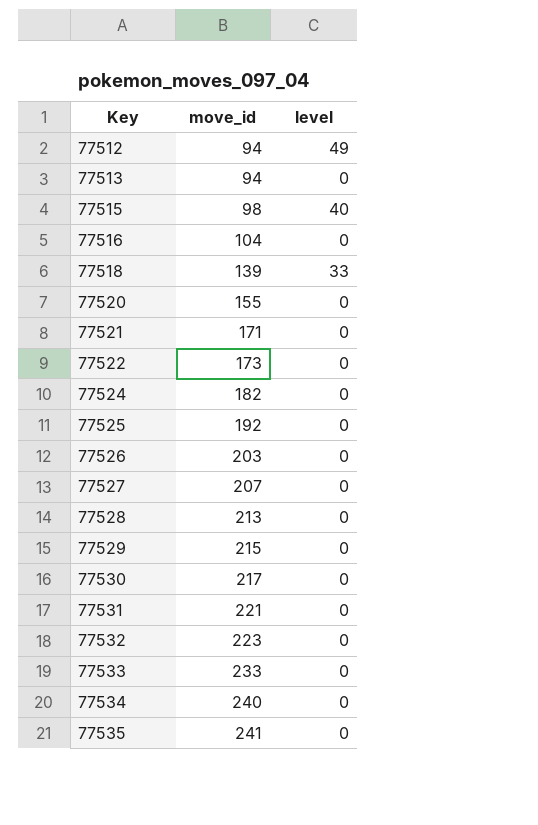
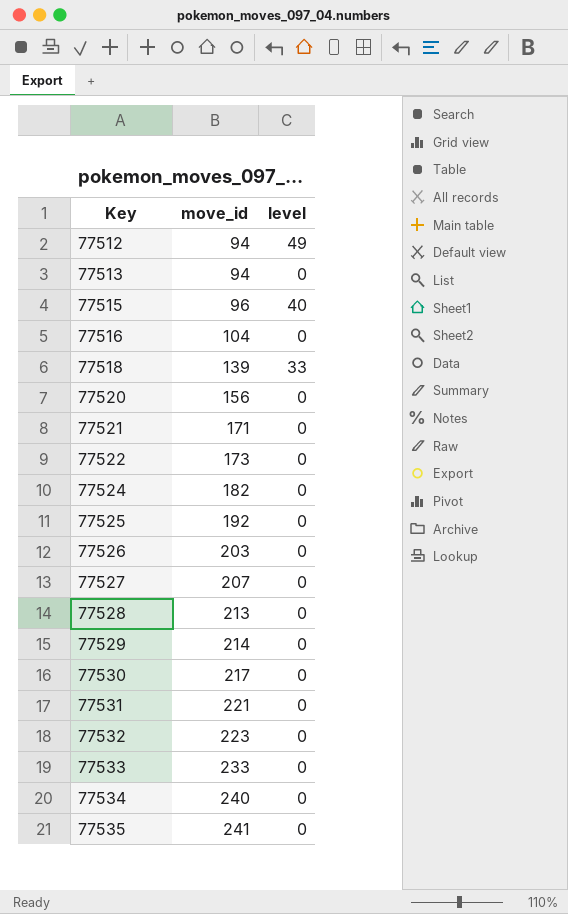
77515 | move_id: 98 -> 96
77520 | move_id: 155 -> 156
77529 | move_id: 215 -> 214

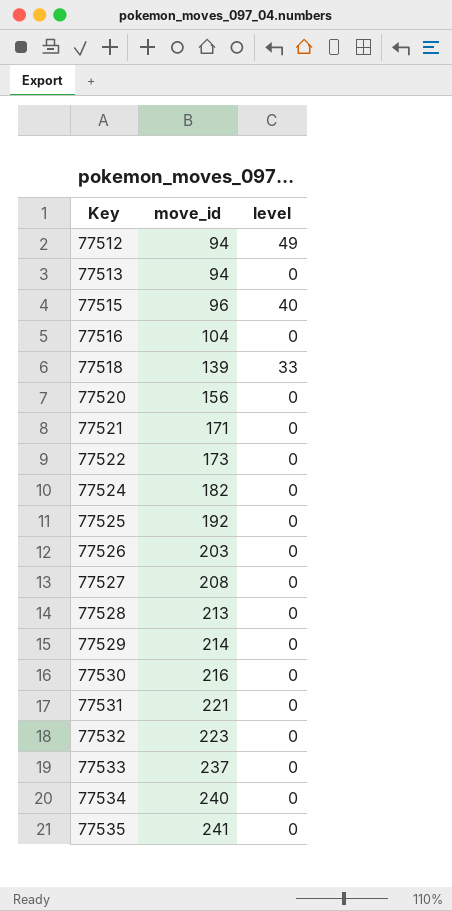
77527 | move_id: 207 -> 208
77530 | move_id: 217 -> 216
77533 | move_id: 233 -> 237

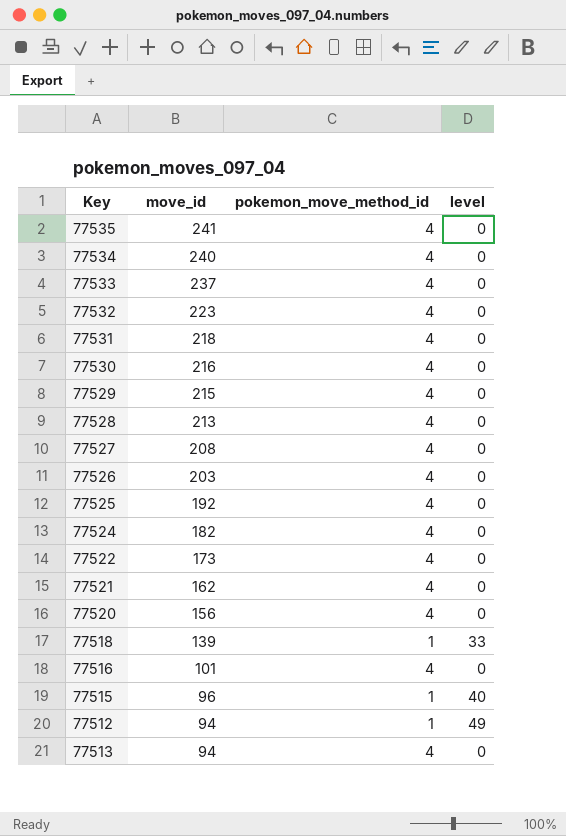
row order: Key ascending -> move_id descending
column pokemon_move_method_id | position: none -> 3
77531 | move_id: 221 -> 218
77529 | move_id: 214 -> 215
77521 | move_id: 171 -> 162
77516 | move_id: 104 -> 101

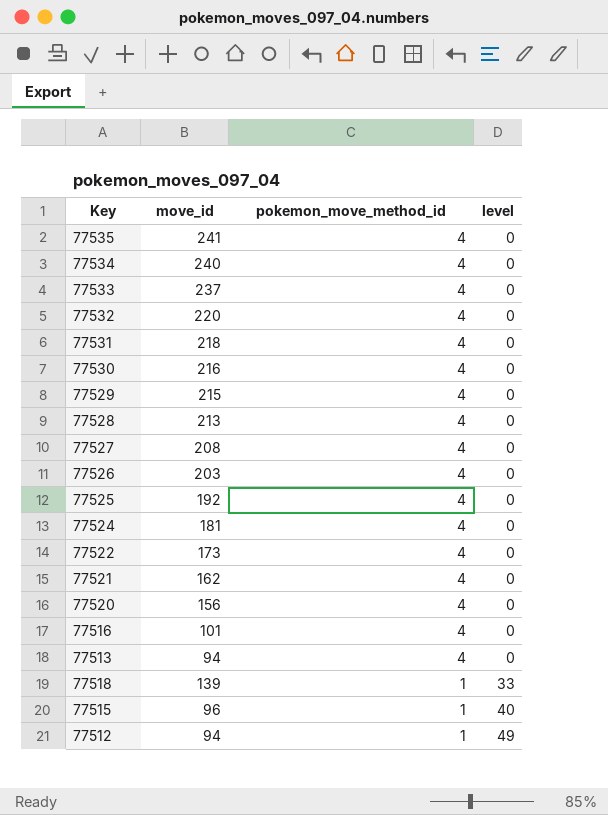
row order: move_id descending -> pokemon_move_method_id descending
77532 | move_id: 223 -> 220
77524 | move_id: 182 -> 181

